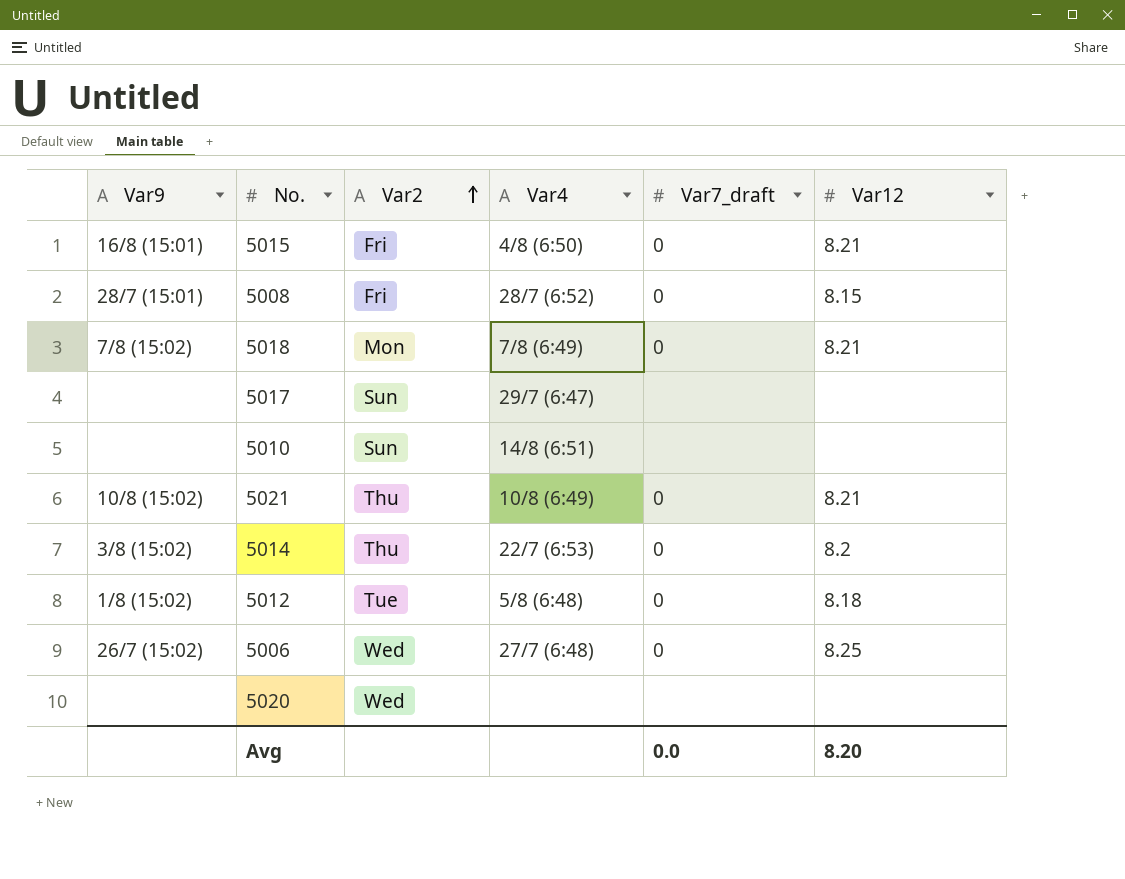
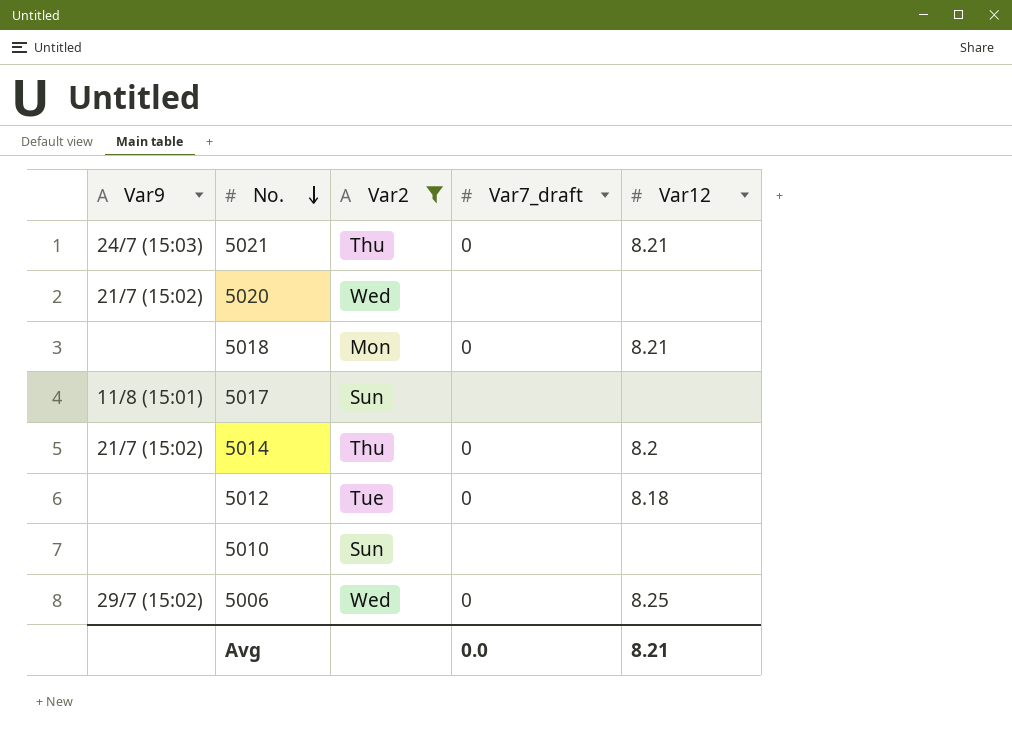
filter: none -> Var2 != Fri
row order: Var2 ascending -> No. descending
column Var4 | position: 4 -> none
5021 | Var9: 10/8 (15:02) -> 24/7 (15:03)
5020 | Var9: none -> 21/7 (15:02)
5018 | Var9: 7/8 (15:02) -> none
5017 | Var9: none -> 11/8 (15:01)
5014 | Var9: 3/8 (15:02) -> 21/7 (15:02)
5012 | Var9: 1/8 (15:02) -> none
5006 | Var9: 26/7 (15:02) -> 29/7 (15:02)
Avg | Var12: 8.20 -> 8.21

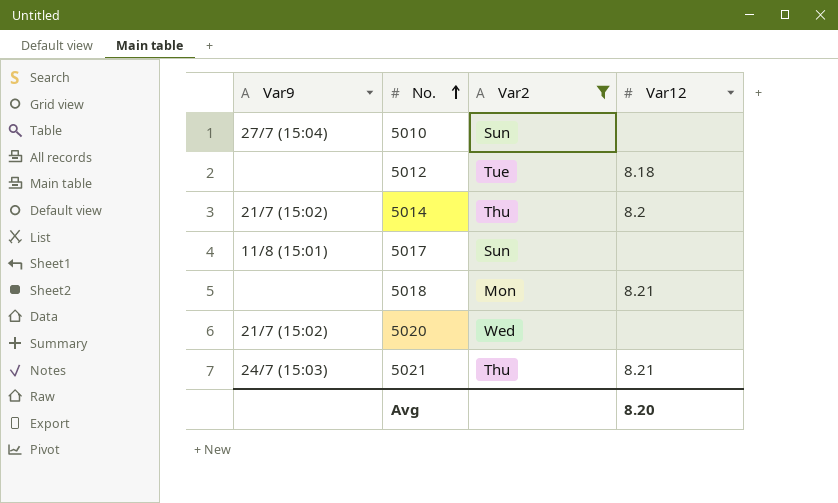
row order: No. descending -> No. ascending
column Var7_draft | position: 4 -> none
row 5006: 29/7 (15:02) | Wed | 0 | 8.25 -> none
5010 | Var9: none -> 27/7 (15:04)
Avg | Var12: 8.21 -> 8.20

